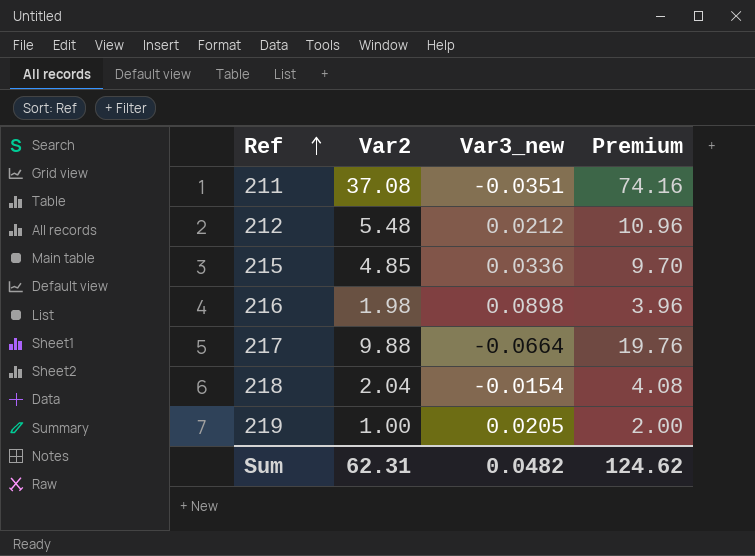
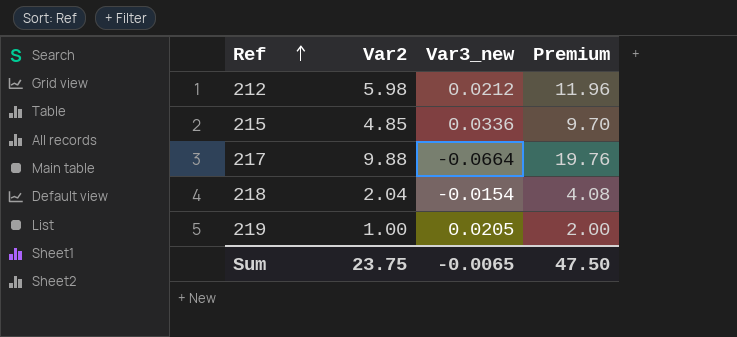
row 211: 37.08 | -0.0351 | 74.16 -> none
row 216: 1.98 | 0.0898 | 3.96 -> none
212 | Var2: 5.48 -> 5.98
212 | Premium: 10.96 -> 11.96
Sum | Var2: 62.31 -> 23.75
Sum | Var3_new: 0.0482 -> -0.0065
Sum | Premium: 124.62 -> 47.50

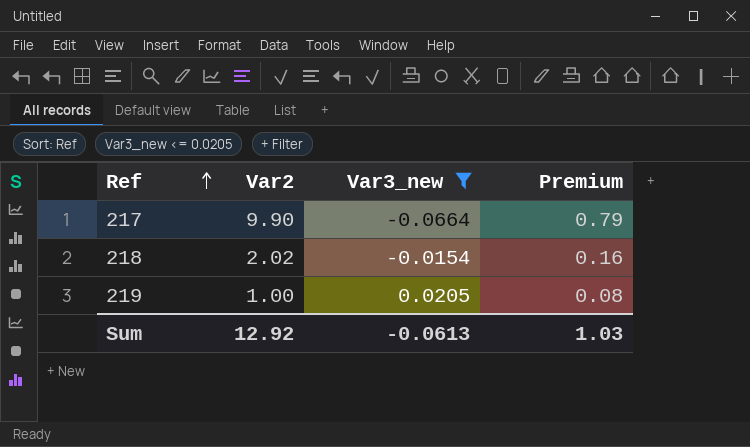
filter: none -> Var3_new <= 0.0205
column Premium | formula: [Var2] * 2 -> [Var2] * 0.08
217 | Var2: 9.88 -> 9.90
218 | Var2: 2.04 -> 2.02
Sum | Var2: 23.75 -> 12.92
Sum | Var3_new: -0.0065 -> -0.0613
Sum | Premium: 47.50 -> 1.03

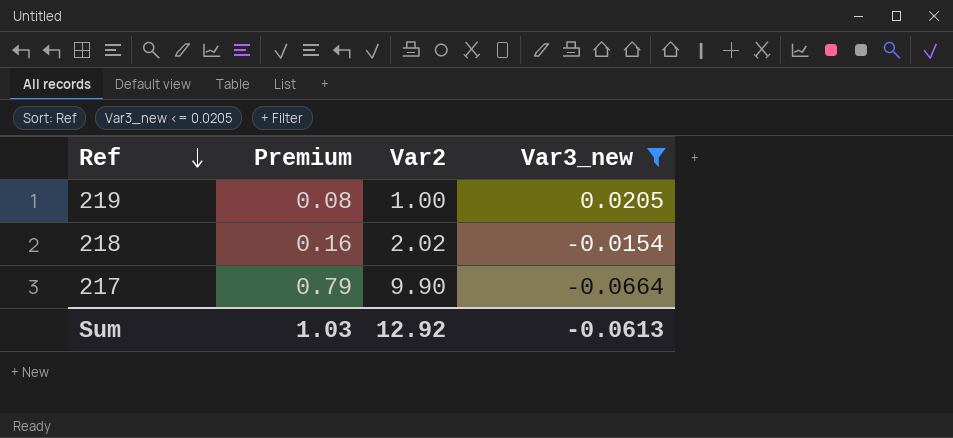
row order: Ref ascending -> Ref descending
column Premium | position: 4 -> 2

